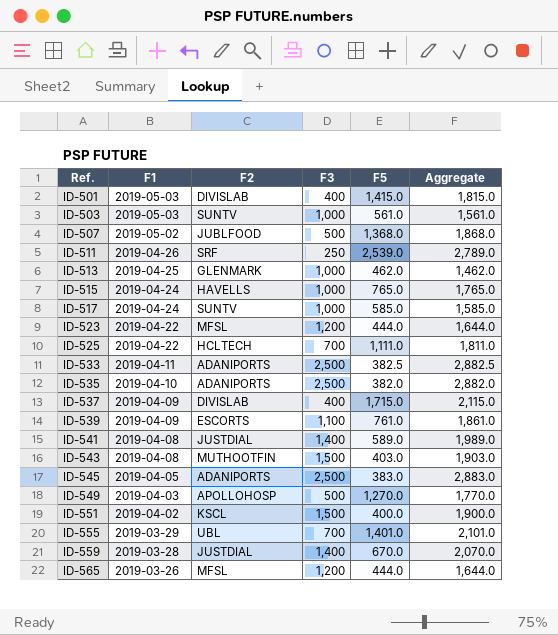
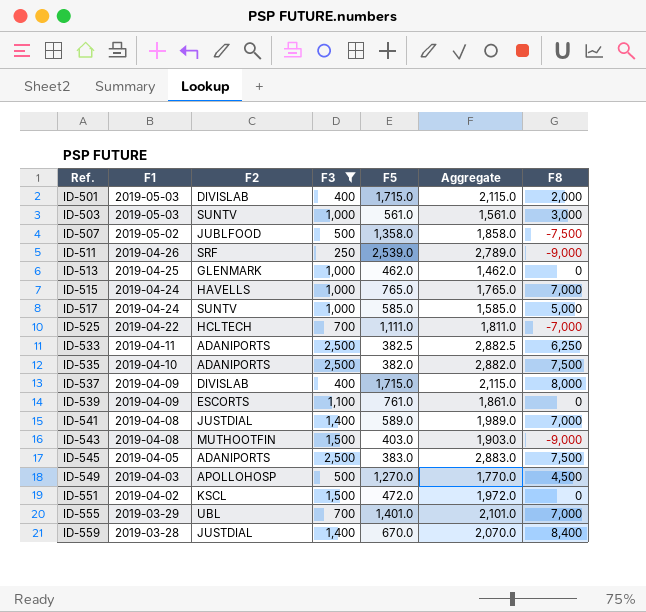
filter: none -> F3 != 1,200
column F8 | position: none -> 7
ID-501 | F5: 1,415.0 -> 1,715.0
ID-501 | Aggregate: 1,815.0 -> 2,115.0
ID-507 | F5: 1,368.0 -> 1,358.0
ID-507 | Aggregate: 1,868.0 -> 1,858.0
ID-551 | F5: 400.0 -> 472.0
ID-551 | Aggregate: 1,900.0 -> 1,972.0

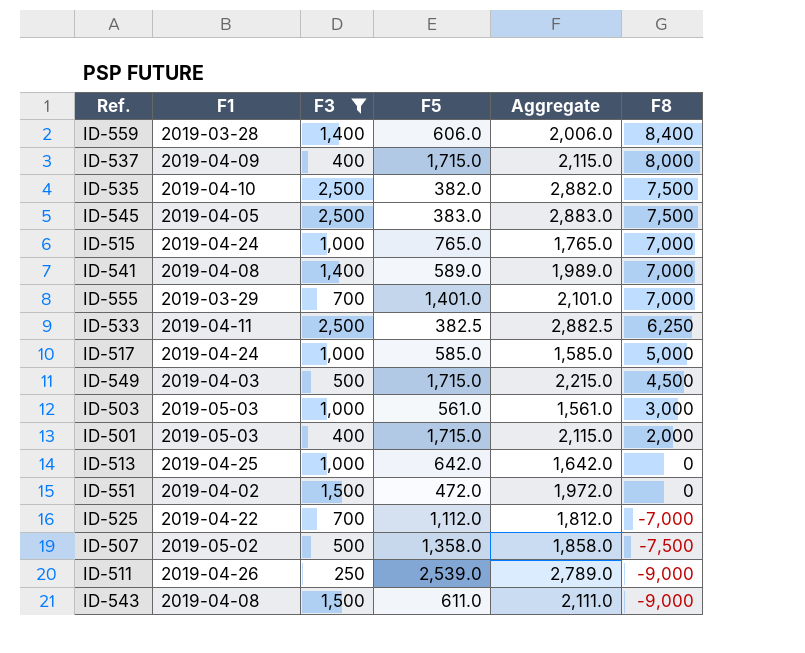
row order: Ref. ascending -> F8 descending
column F2 | position: 3 -> none
row ID-539: 2019-04-09 | ESCORTS | 1,100 | 761.0 | 1,861.0 | 0 -> none
ID-559 | F5: 670.0 -> 606.0
ID-559 | Aggregate: 2,070.0 -> 2,006.0
ID-549 | F5: 1,270.0 -> 1,715.0
ID-549 | Aggregate: 1,770.0 -> 2,215.0
ID-513 | F5: 462.0 -> 642.0
ID-513 | Aggregate: 1,462.0 -> 1,642.0
ID-525 | F5: 1,111.0 -> 1,112.0
ID-525 | Aggregate: 1,811.0 -> 1,812.0
ID-543 | F5: 403.0 -> 611.0
ID-543 | Aggregate: 1,903.0 -> 2,111.0

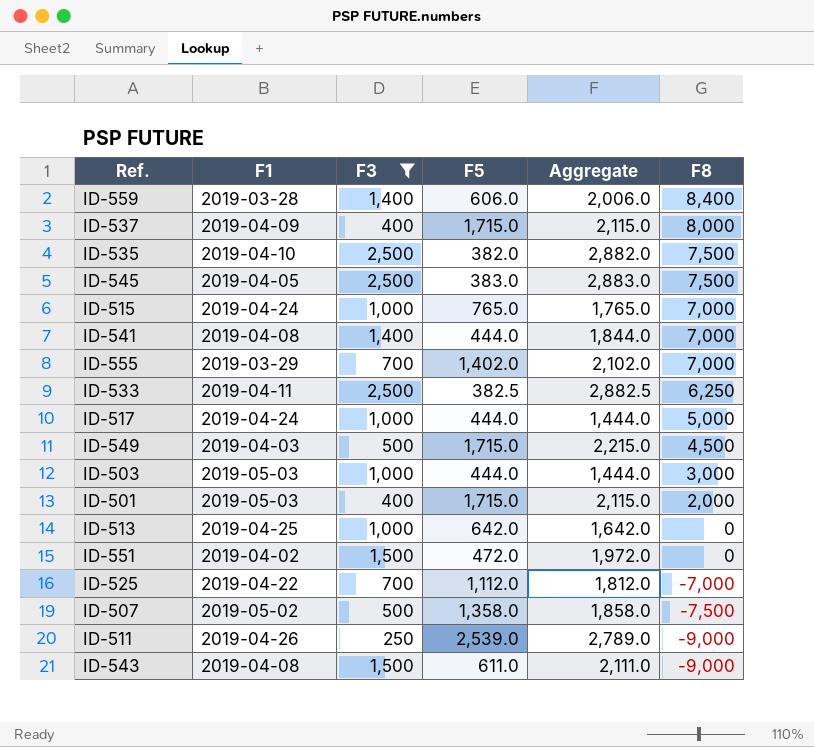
ID-541 | F5: 589.0 -> 444.0
ID-541 | Aggregate: 1,989.0 -> 1,844.0
ID-555 | F5: 1,401.0 -> 1,402.0
ID-555 | Aggregate: 2,101.0 -> 2,102.0
ID-517 | F5: 585.0 -> 444.0
ID-517 | Aggregate: 1,585.0 -> 1,444.0
ID-503 | F5: 561.0 -> 444.0
ID-503 | Aggregate: 1,561.0 -> 1,444.0

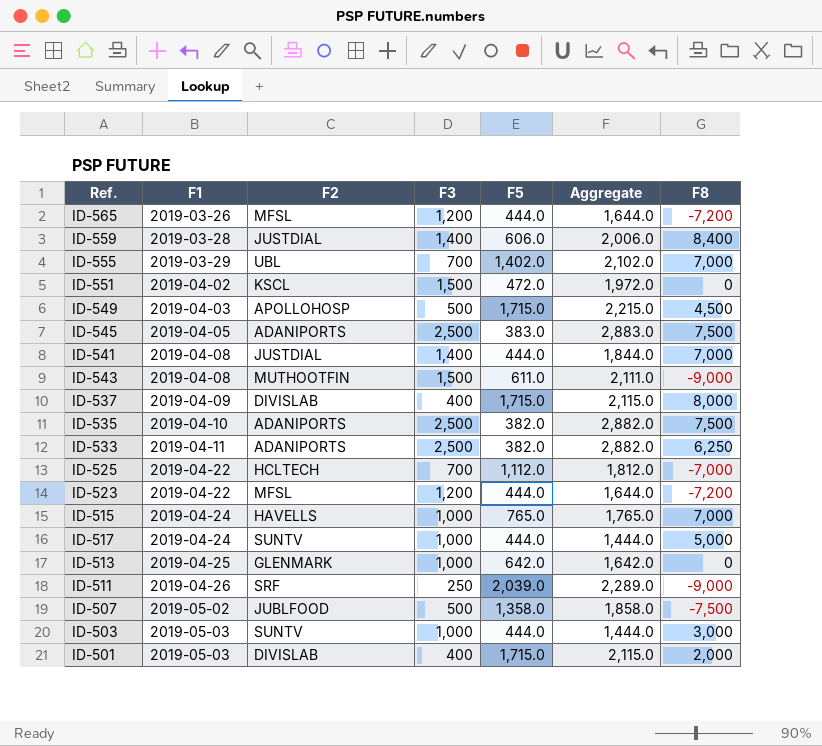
filter: F3 != 1,200 -> none
row order: F8 descending -> F1 ascending
column F2 | position: none -> 3
ID-533 | F5: 382.5 -> 382.0
ID-533 | Aggregate: 2,882.5 -> 2,882.0
ID-511 | F5: 2,539.0 -> 2,039.0
ID-511 | Aggregate: 2,789.0 -> 2,289.0

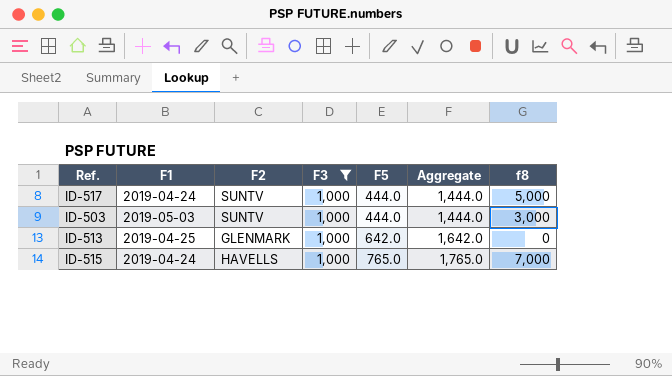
filter: none -> F3 = 1,000
row order: F1 ascending -> F5 ascending
column name: F8 -> f8

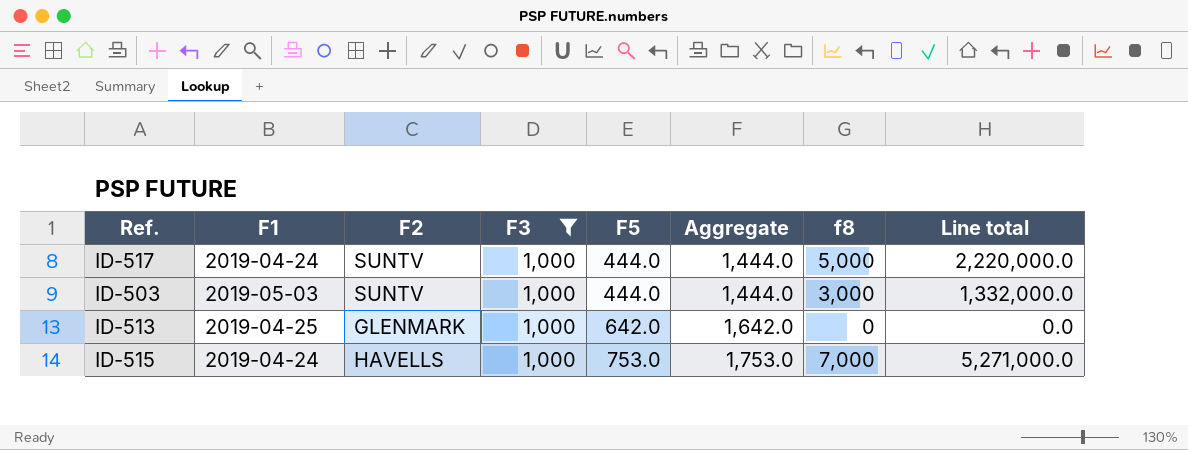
column Line total | formula: none -> [F5] * [f8]
ID-515 | F5: 765.0 -> 753.0
ID-515 | Aggregate: 1,765.0 -> 1,753.0

